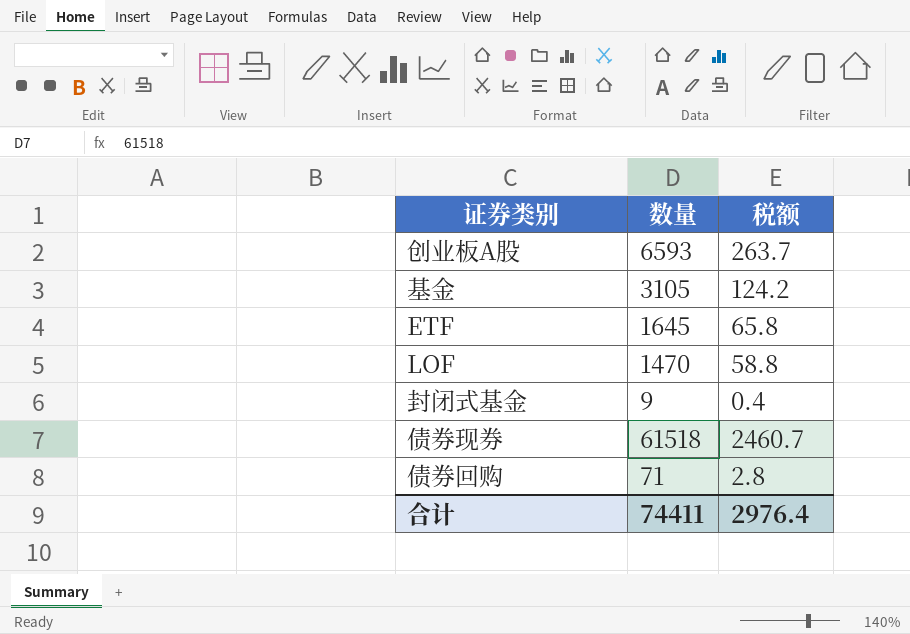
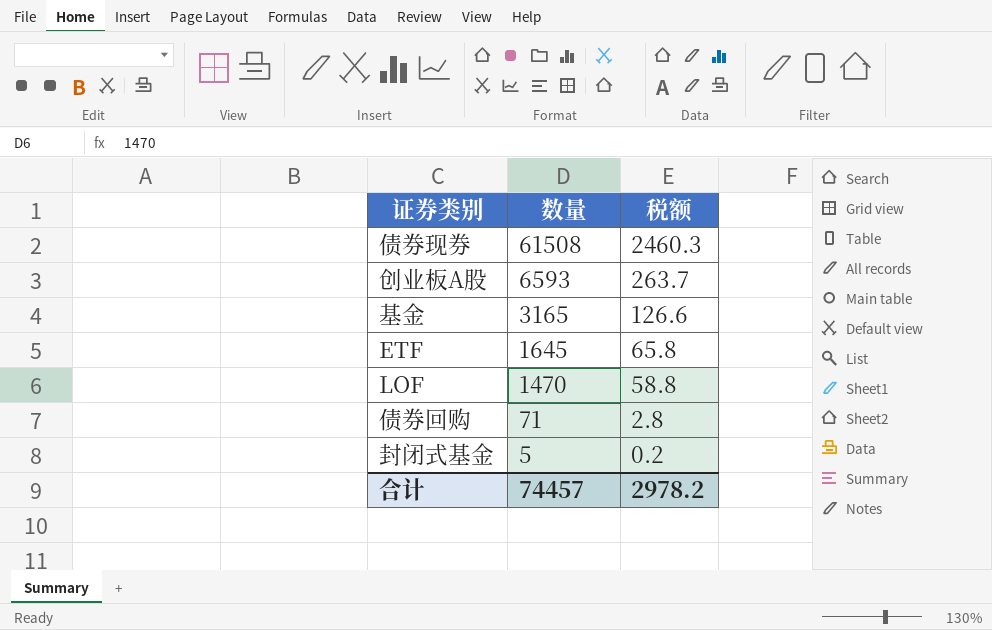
row order: none -> 数量 descending
债券现券 | 数量: 61518 -> 61508
债券现券 | 税额: 2460.7 -> 2460.3
基金 | 数量: 3105 -> 3165
基金 | 税额: 124.2 -> 126.6
封闭式基金 | 数量: 9 -> 5
封闭式基金 | 税额: 0.4 -> 0.2
合计 | 数量: 74411 -> 74457
合计 | 税额: 2976.4 -> 2978.2

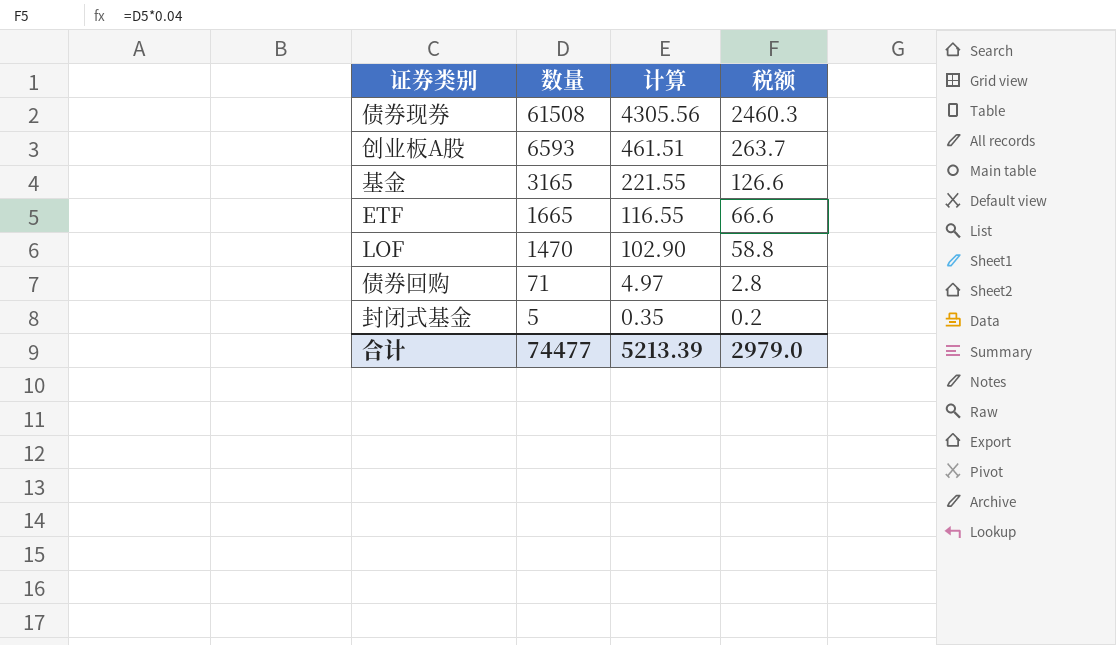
column 计算 | formula: none -> [数量] * 0.07
ETF | 数量: 1645 -> 1665
ETF | 税额: 65.8 -> 66.6
合计 | 数量: 74457 -> 74477
合计 | 税额: 2978.2 -> 2979.0

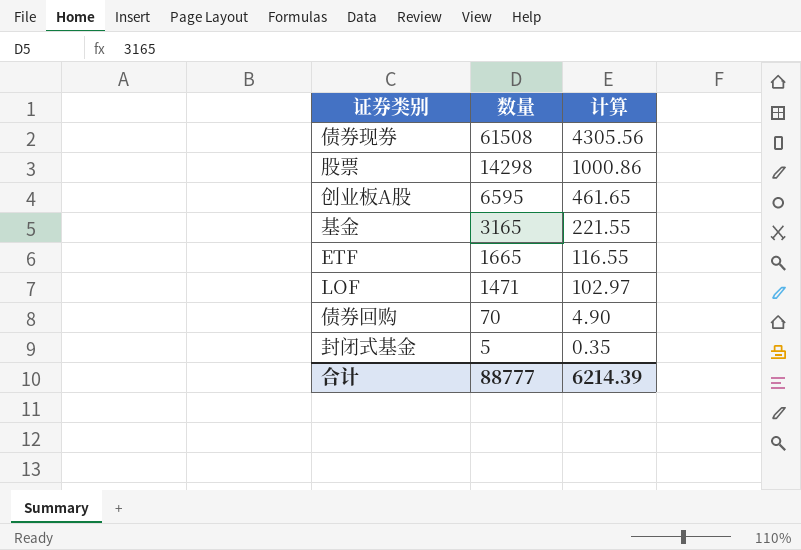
column 税额 | formula: [数量] * 0.04 -> none
row 股票: none -> 14298 | 1000.86
创业板A股 | 数量: 6593 -> 6595
创业板A股 | 计算: 461.51 -> 461.65
LOF | 数量: 1470 -> 1471
LOF | 计算: 102.90 -> 102.97
债券回购 | 数量: 71 -> 70
债券回购 | 计算: 4.97 -> 4.90
合计 | 数量: 74477 -> 88777
合计 | 计算: 5213.39 -> 6214.39

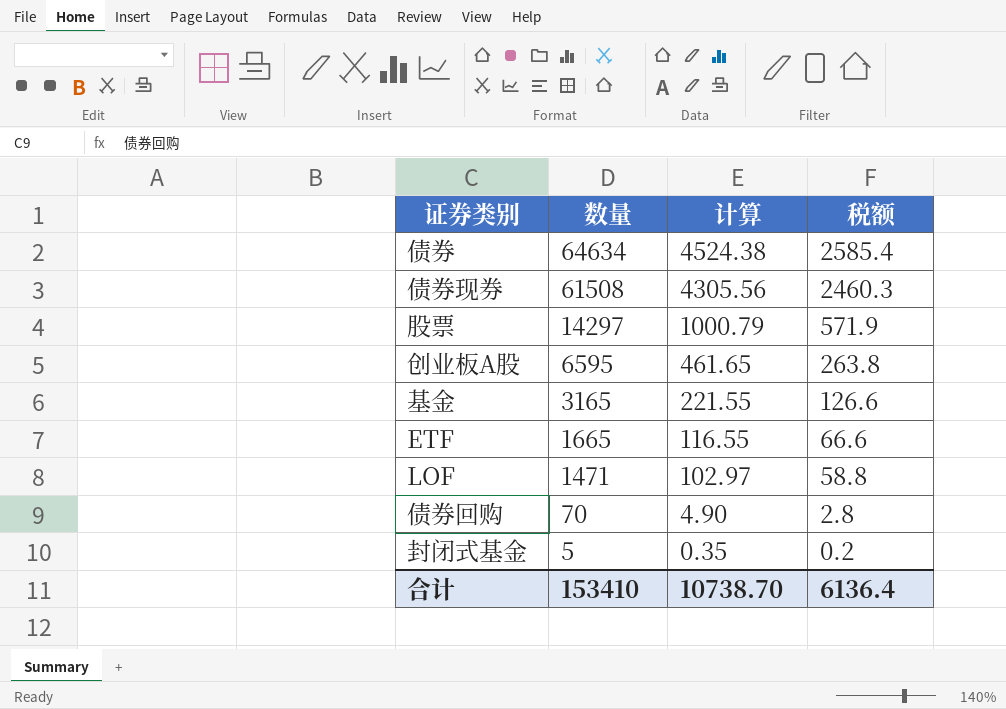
column 税额 | formula: none -> [数量] * 0.04
row 债券: none -> 64634 | 4524.38 | 2585.4
股票 | 数量: 14298 -> 14297
股票 | 计算: 1000.86 -> 1000.79
合计 | 数量: 88777 -> 153410
合计 | 计算: 6214.39 -> 10738.70

